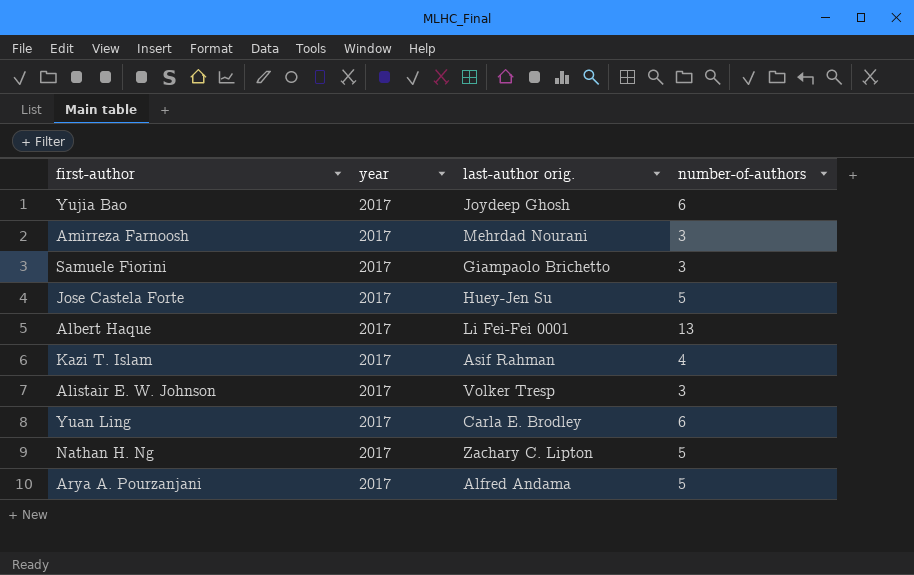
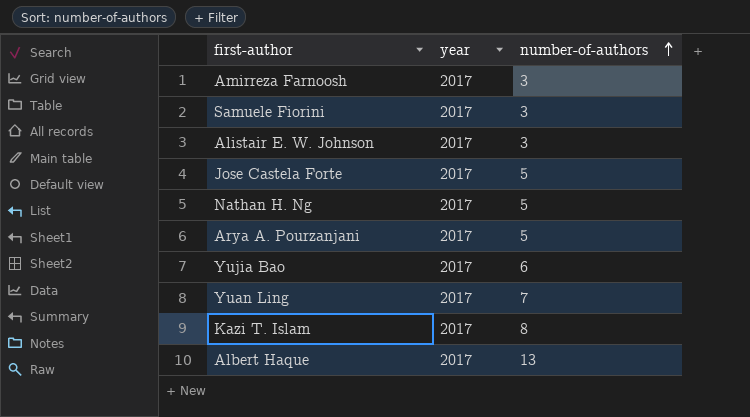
row order: none -> number-of-authors ascending
column last-author orig. | position: 3 -> none
Yuan Ling | number-of-authors: 6 -> 7
Kazi T. Islam | number-of-authors: 4 -> 8

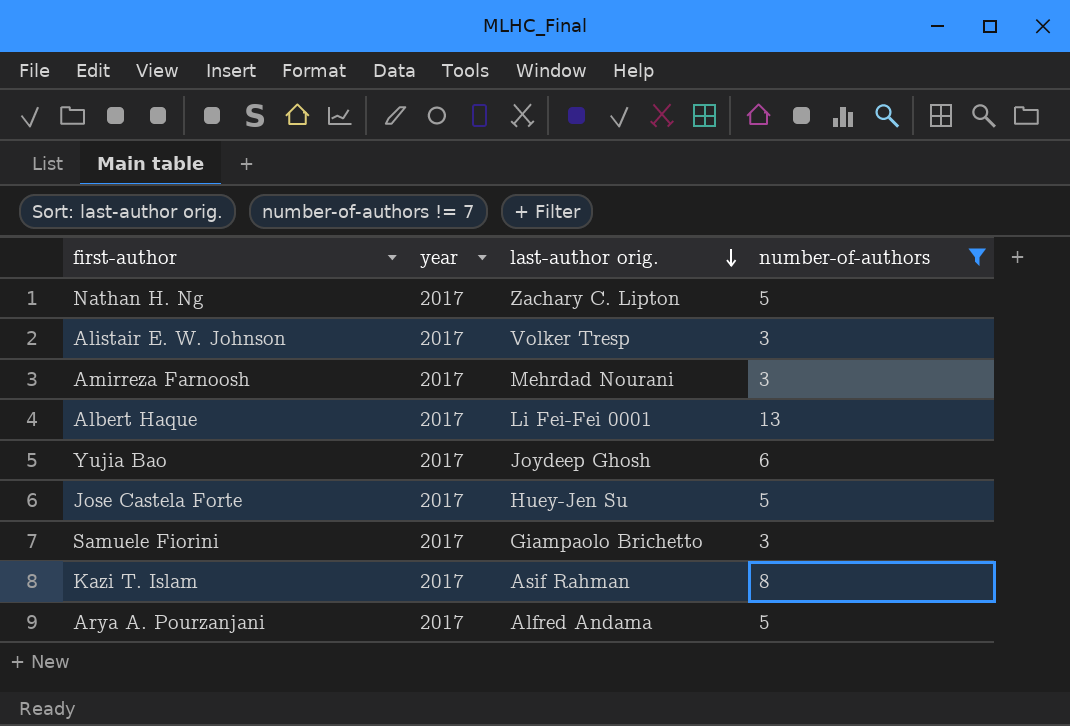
filter: none -> number-of-authors != 7
row order: number-of-authors ascending -> last-author orig. descending
column last-author orig. | position: none -> 3

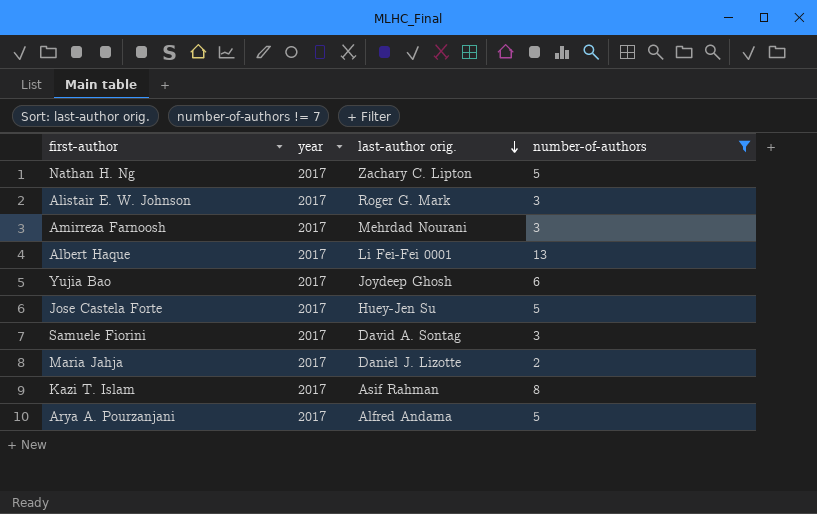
Alistair E. W. Johnson | last-author orig.: Volker Tresp -> Roger G. Mark
Samuele Fiorini | last-author orig.: Giampaolo Brichetto -> David A. Sontag
row Maria Jahja: none -> 2017 | Daniel J. Lizotte | 2

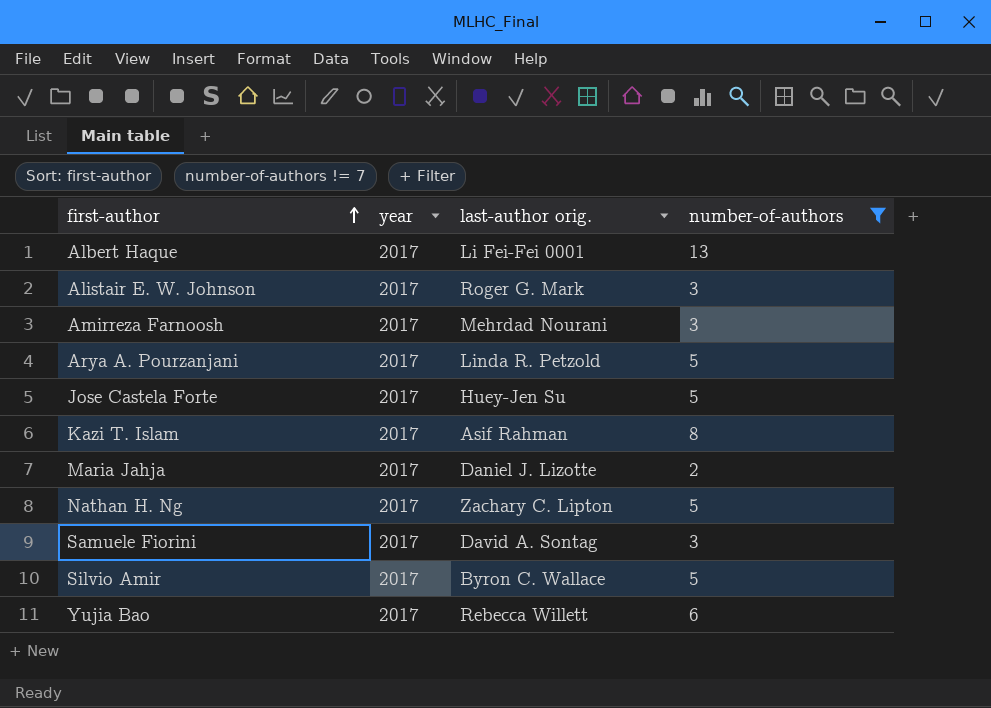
row order: last-author orig. descending -> first-author ascending
Arya A. Pourzanjani | last-author orig.: Alfred Andama -> Linda R. Petzold
row Silvio Amir: none -> 2017 | Byron C. Wallace | 5
Yujia Bao | last-author orig.: Joydeep Ghosh -> Rebecca Willett

